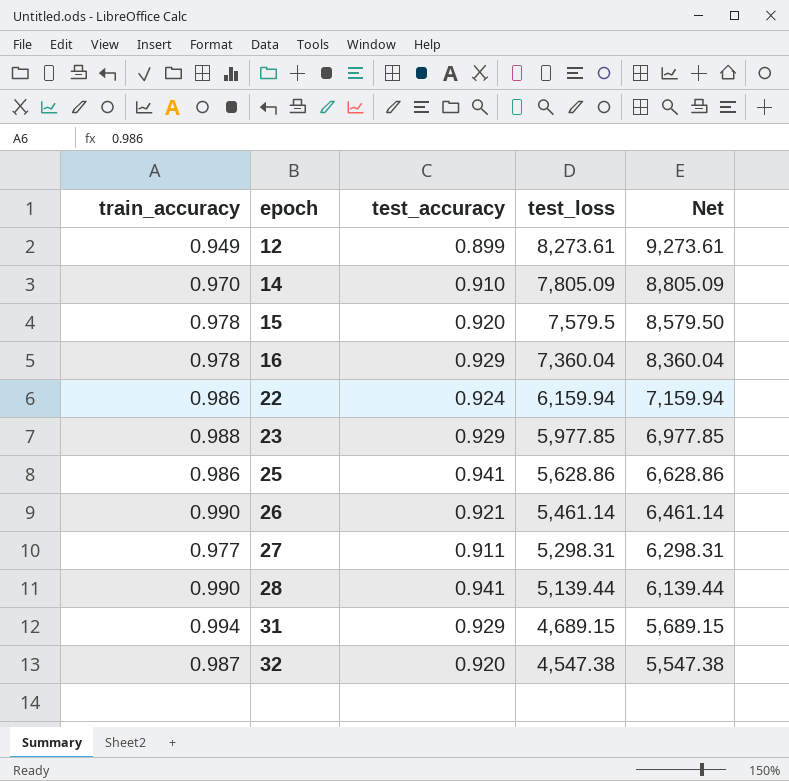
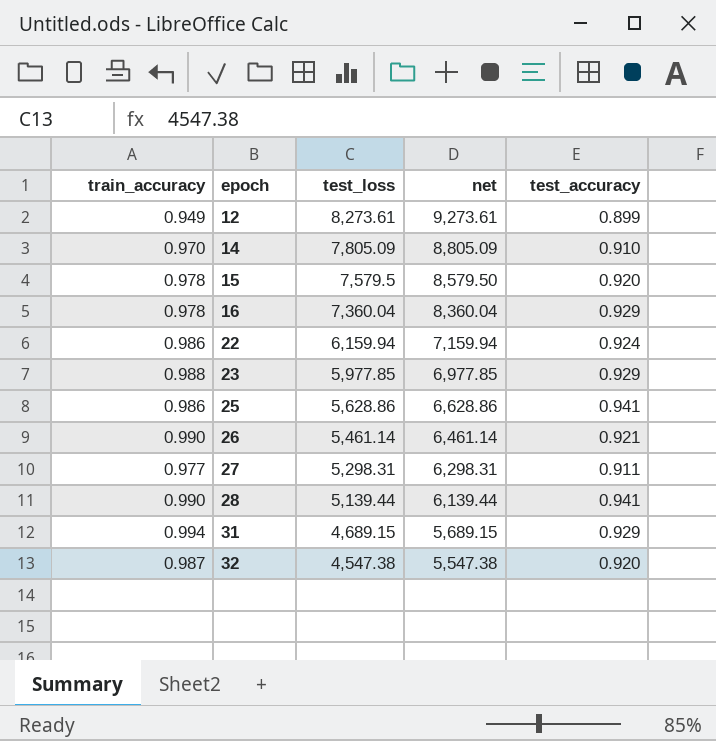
column name: Net -> net
column test_accuracy | position: 3 -> 5

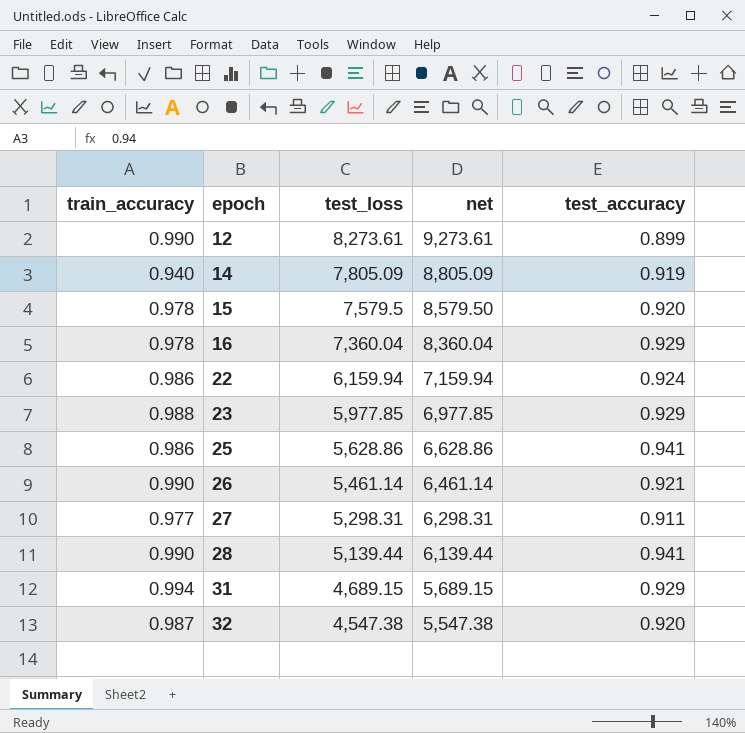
12 | train_accuracy: 0.949 -> 0.990
14 | train_accuracy: 0.970 -> 0.940
14 | test_accuracy: 0.910 -> 0.919

